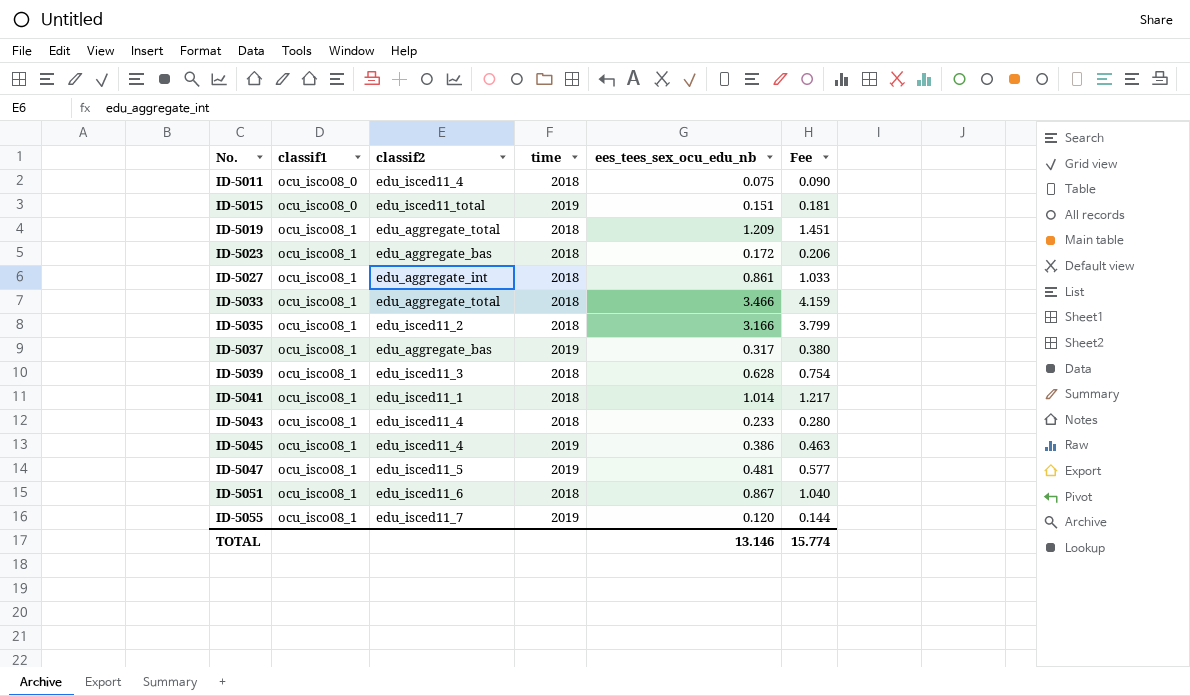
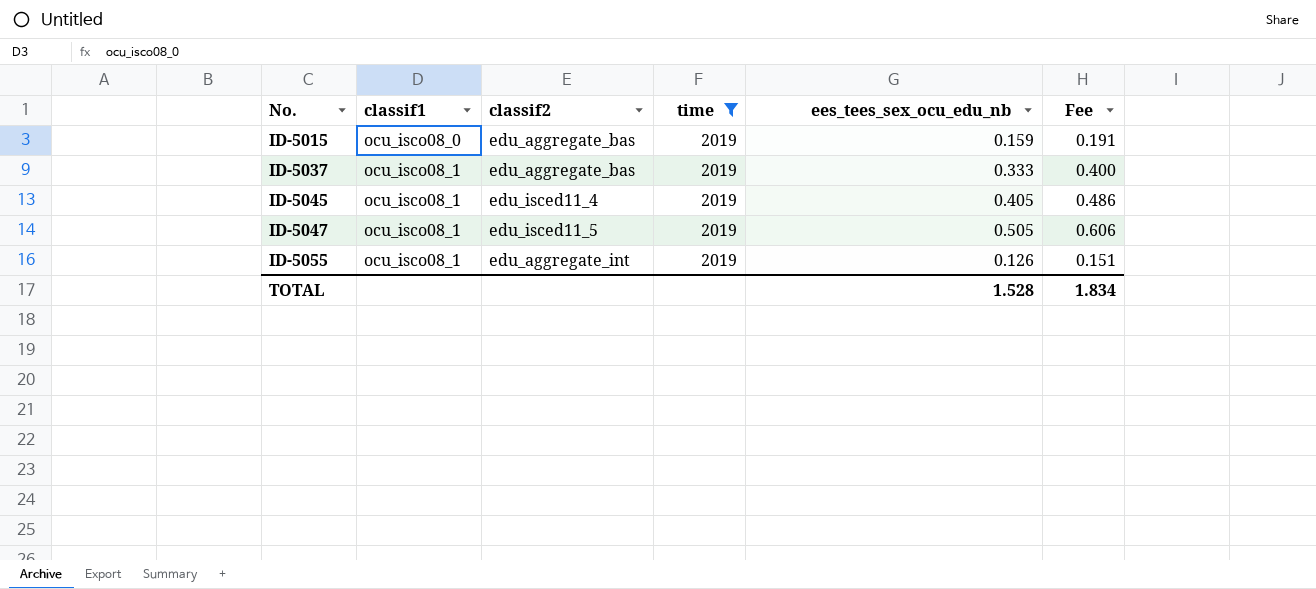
filter: none -> time = 2019
ID-5015 | classif2: edu_isced11_total -> edu_aggregate_bas
ID-5015 | ees_tees_sex_ocu_edu_nb: 0.151 -> 0.159
ID-5015 | Fee: 0.181 -> 0.191
ID-5037 | ees_tees_sex_ocu_edu_nb: 0.317 -> 0.333
ID-5037 | Fee: 0.380 -> 0.400
ID-5045 | ees_tees_sex_ocu_edu_nb: 0.386 -> 0.405
ID-5045 | Fee: 0.463 -> 0.486
ID-5047 | ees_tees_sex_ocu_edu_nb: 0.481 -> 0.505
ID-5047 | Fee: 0.577 -> 0.606
ID-5055 | classif2: edu_isced11_7 -> edu_aggregate_int
ID-5055 | ees_tees_sex_ocu_edu_nb: 0.120 -> 0.126
ID-5055 | Fee: 0.144 -> 0.151
TOTAL | ees_tees_sex_ocu_edu_nb: 13.146 -> 1.528
TOTAL | Fee: 15.774 -> 1.834

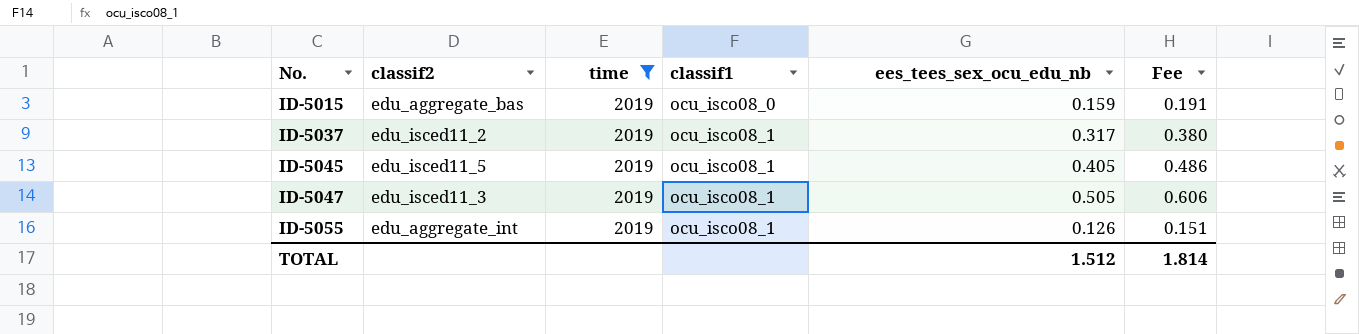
column classif1 | position: 2 -> 4
ID-5037 | classif2: edu_aggregate_bas -> edu_isced11_2
ID-5037 | ees_tees_sex_ocu_edu_nb: 0.333 -> 0.317
ID-5037 | Fee: 0.400 -> 0.380
ID-5045 | classif2: edu_isced11_4 -> edu_isced11_5
ID-5047 | classif2: edu_isced11_5 -> edu_isced11_3
TOTAL | ees_tees_sex_ocu_edu_nb: 1.528 -> 1.512
TOTAL | Fee: 1.834 -> 1.814

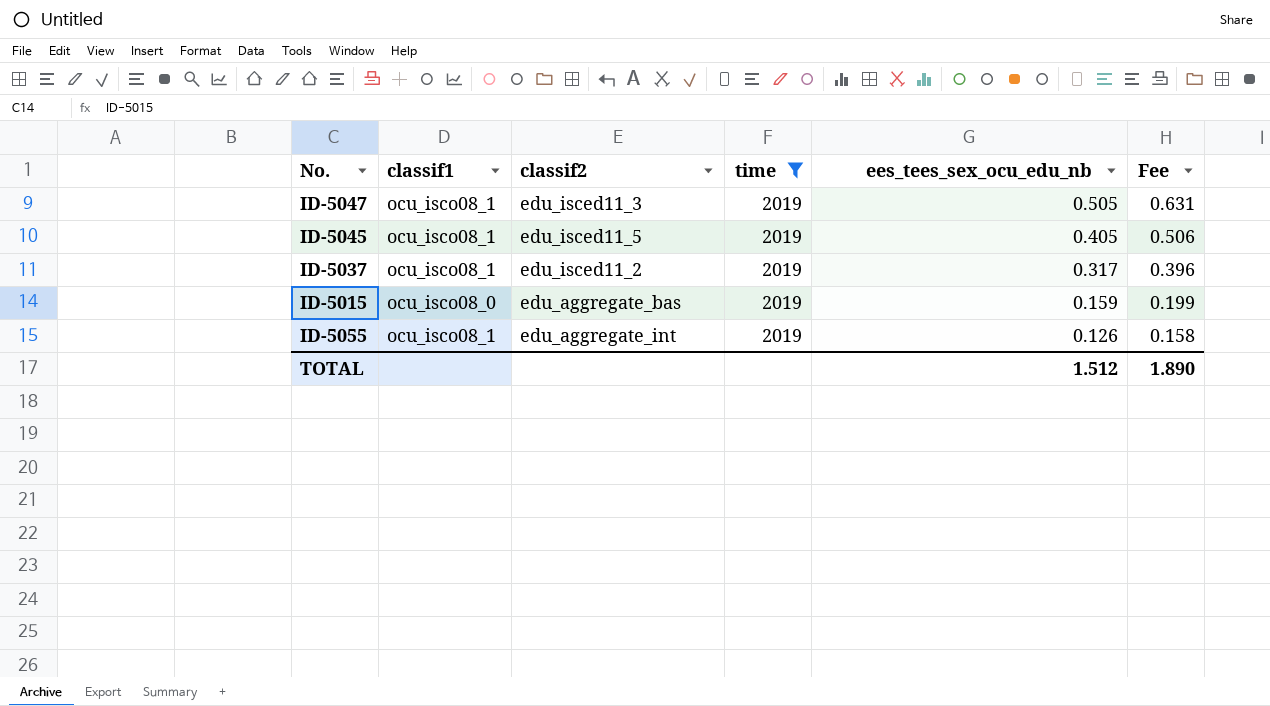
row order: No. ascending -> ees_tees_sex_ocu_edu_nb descending
column classif1 | position: 4 -> 2
column Fee | formula: [ees_tees_sex_ocu_edu_nb] * 1.2 -> [ees_tees_sex_ocu_edu_nb] * 1.25
TOTAL | Fee: 1.814 -> 1.890

